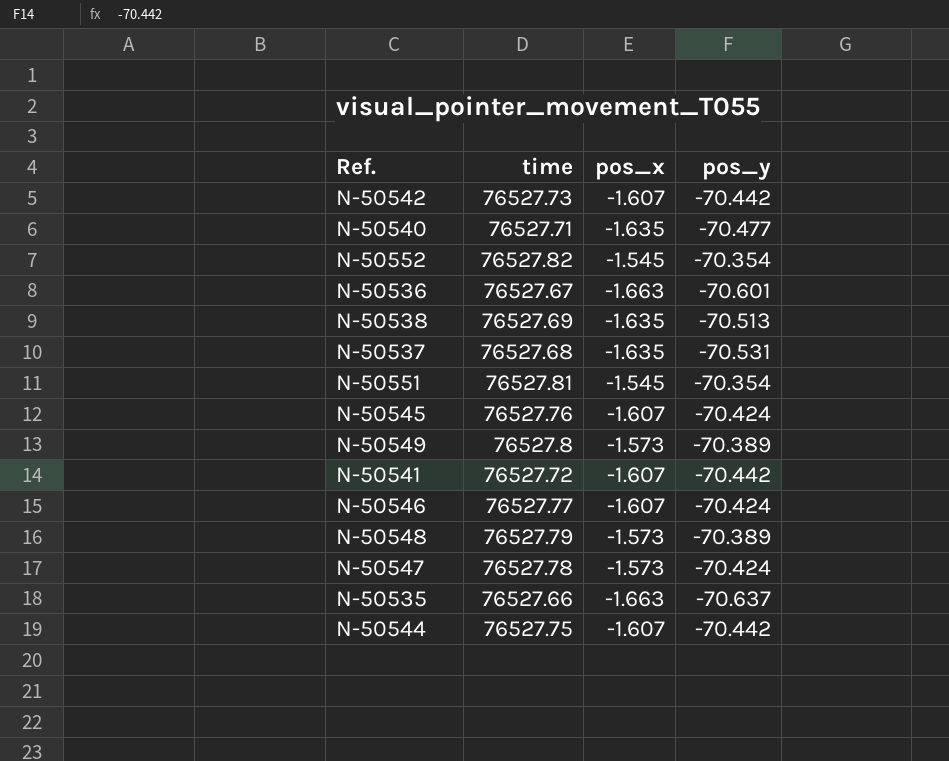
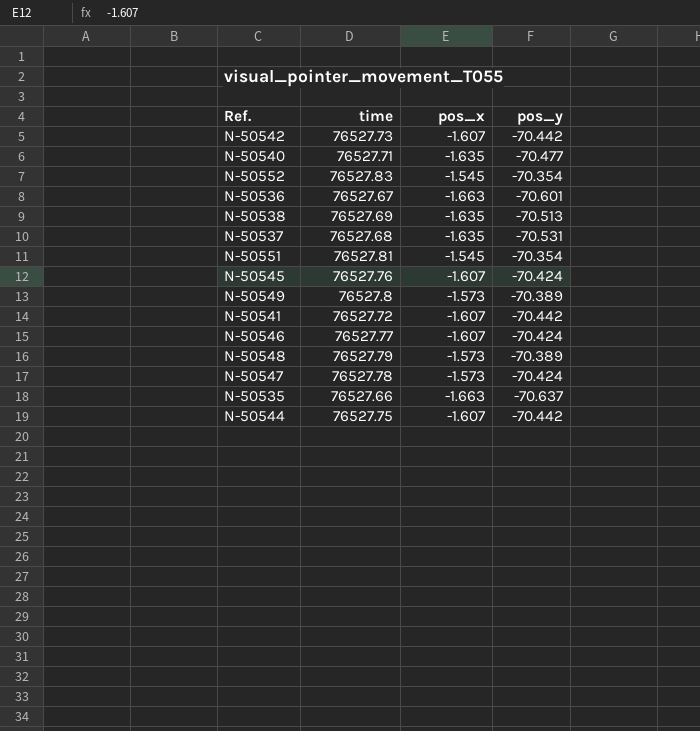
N-50552 | time: 76527.82 -> 76527.83

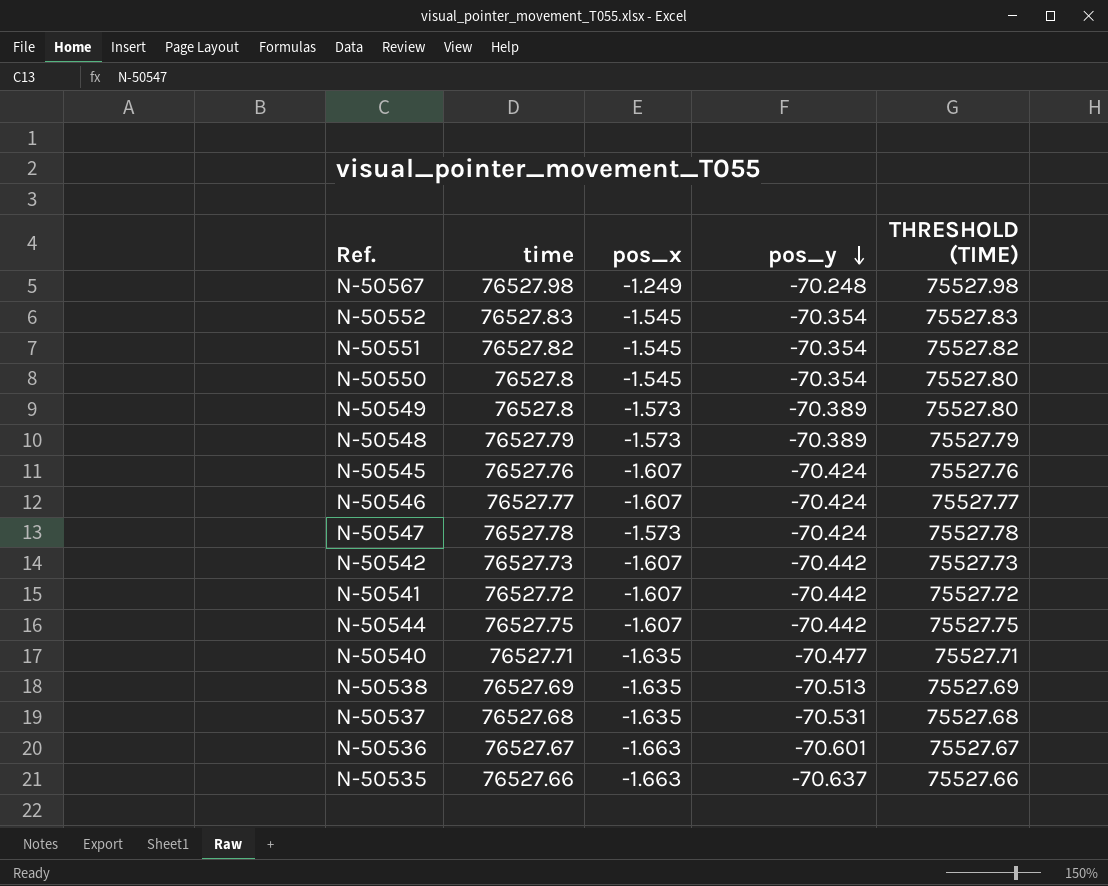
row order: none -> pos_y descending
column THRESHOLD (TIME) | formula: none -> [time] - 1000
row N-50567: none -> 76527.98 | -1.249 | -70.248 | 75527.98
N-50551 | time: 76527.81 -> 76527.82
row N-50550: none -> 76527.8 | -1.545 | -70.354 | 75527.80

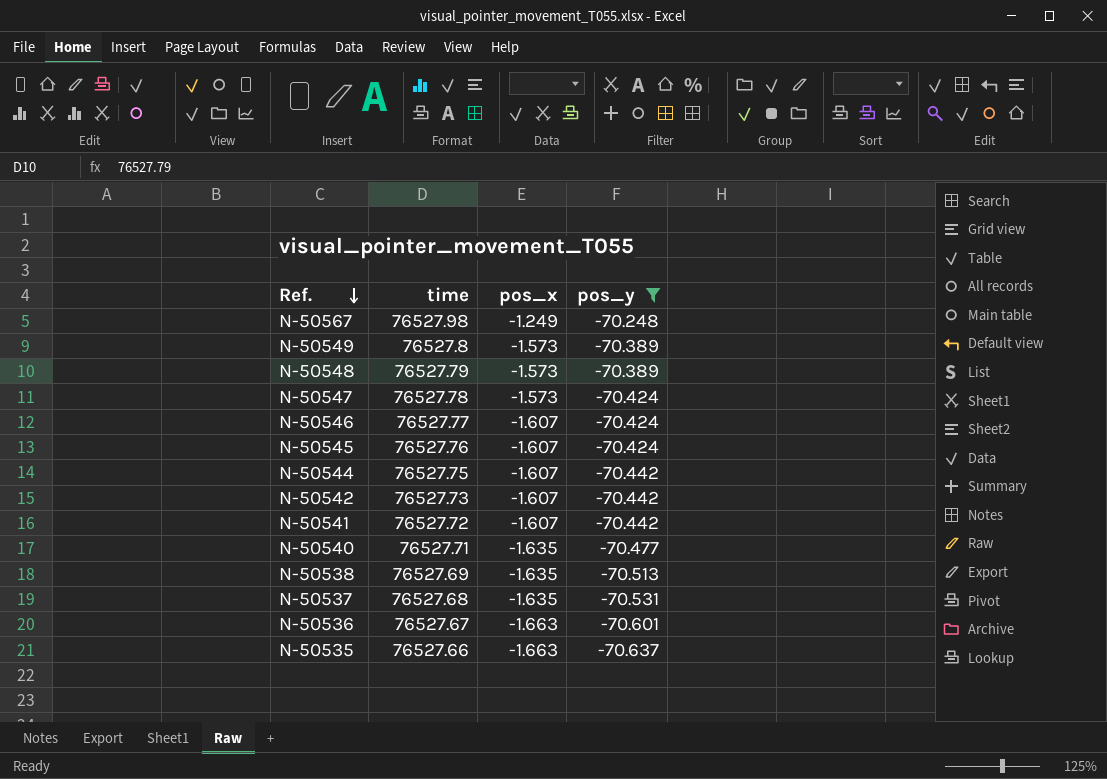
filter: none -> pos_y != -70.354
row order: pos_y descending -> Ref. descending
column THRESHOLD (TIME) | formula: [time] - 1000 -> none

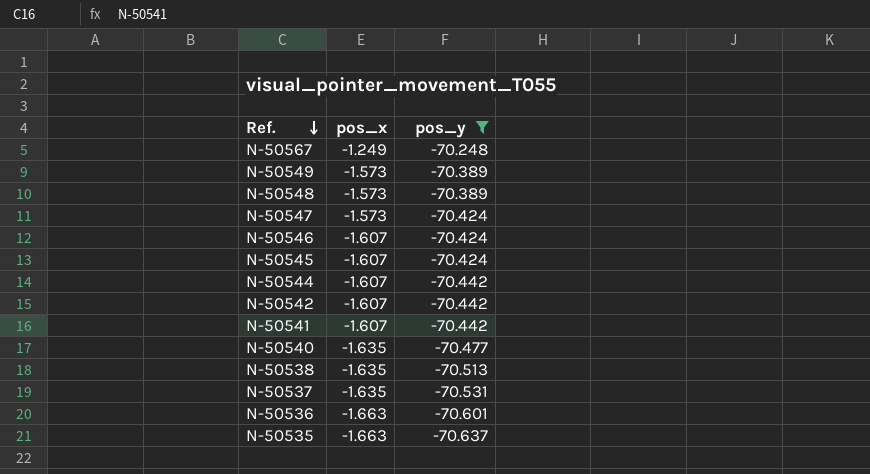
column time | position: 2 -> none

